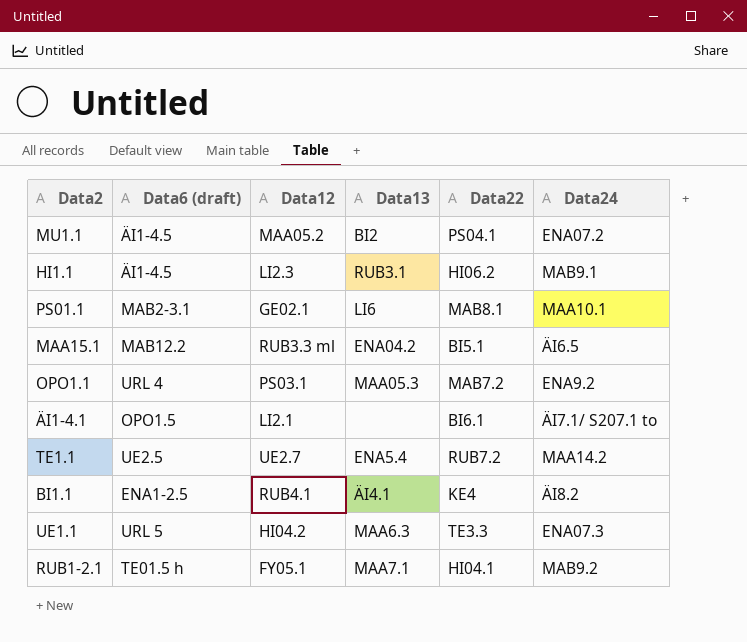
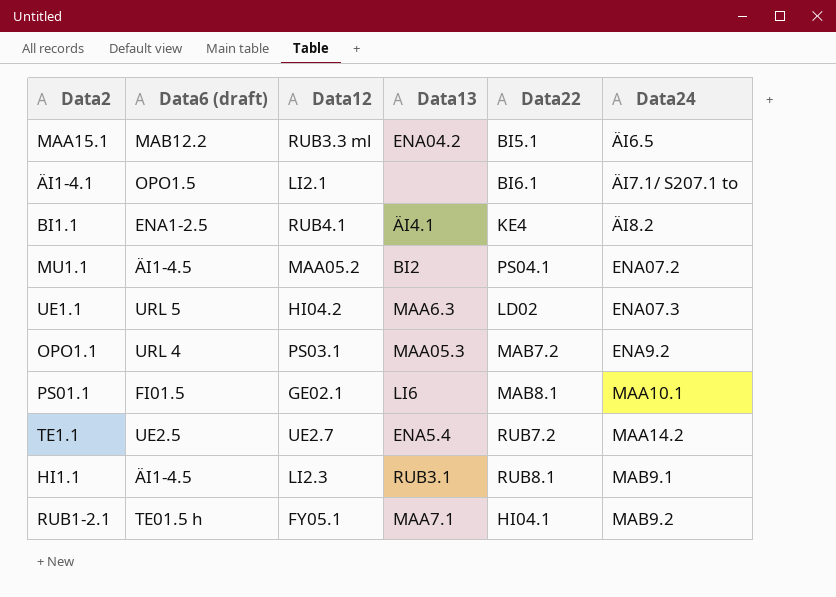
row order: none -> Data24 ascending
UE1.1 | Data22: TE3.3 -> LD02
PS01.1 | Data6 (draft): MAB2-3.1 -> FI01.5
HI1.1 | Data22: HI06.2 -> RUB8.1

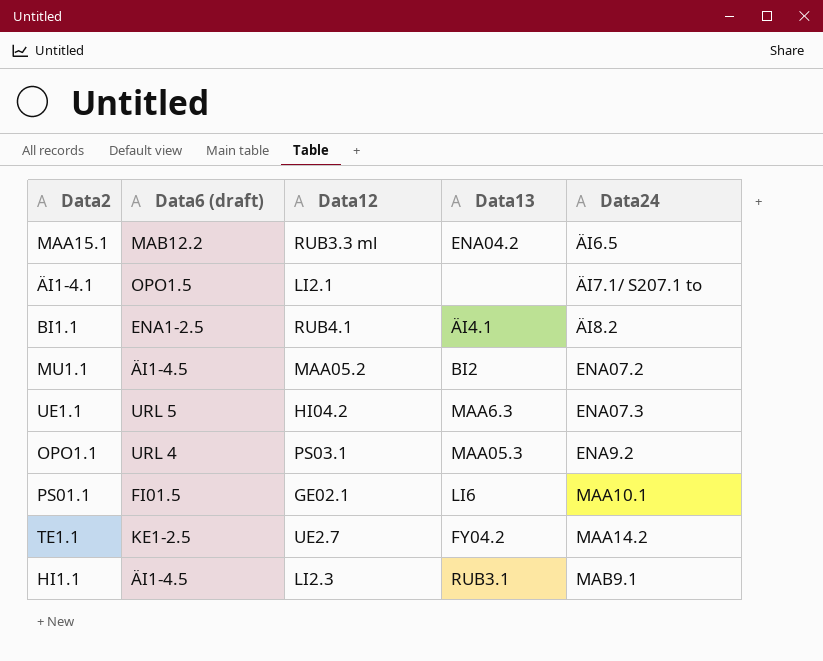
column Data22 | position: 5 -> none
row RUB1-2.1: TE01.5 h | FY05.1 | MAA7.1 | HI04.1 | MAB9.2 -> none
TE1.1 | Data6 (draft): UE2.5 -> KE1-2.5
TE1.1 | Data13: ENA5.4 -> FY04.2

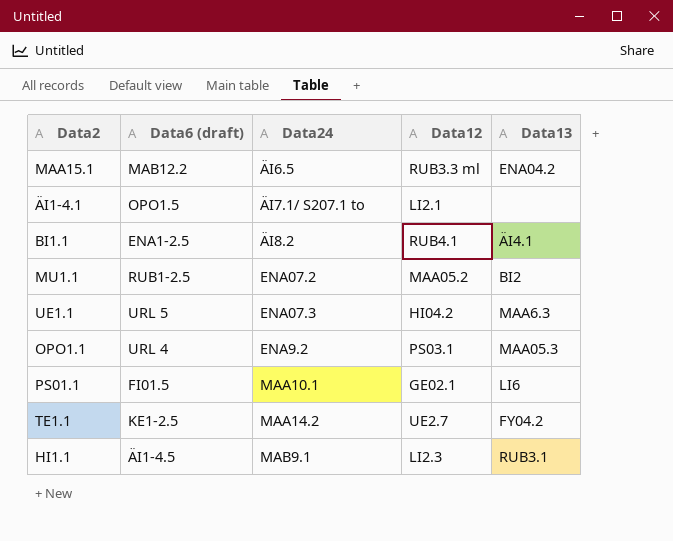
column Data24 | position: 5 -> 3
MU1.1 | Data6 (draft): ÄI1-4.5 -> RUB1-2.5

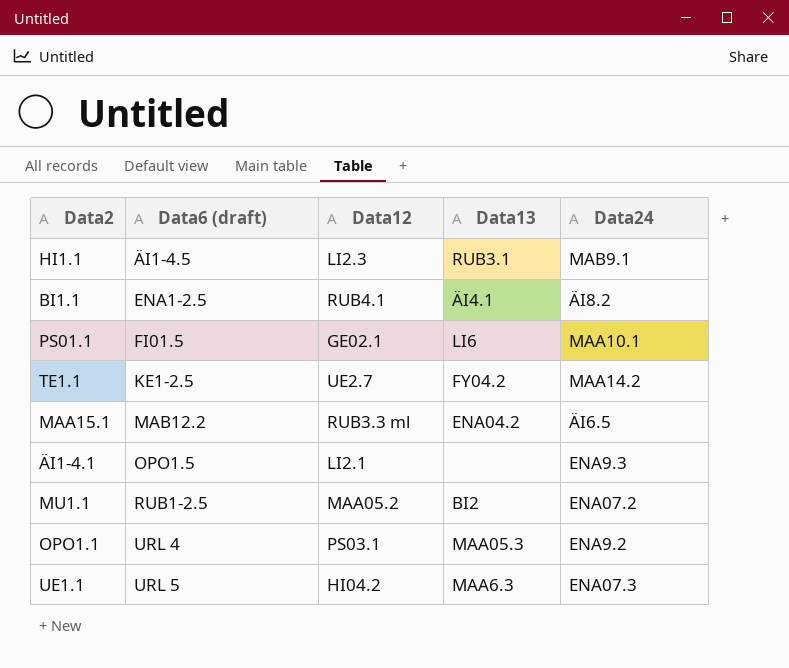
row order: Data24 ascending -> Data6 (draft) ascending
column Data24 | position: 3 -> 5
ÄI1-4.1 | Data24: ÄI7.1/ S207.1 to -> ENA9.3

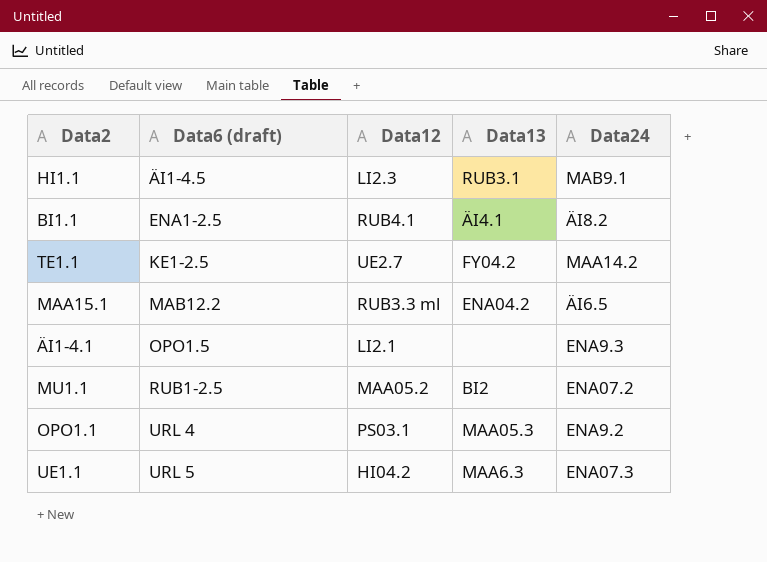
row PS01.1: FI01.5 | GE02.1 | LI6 | MAA10.1 -> none

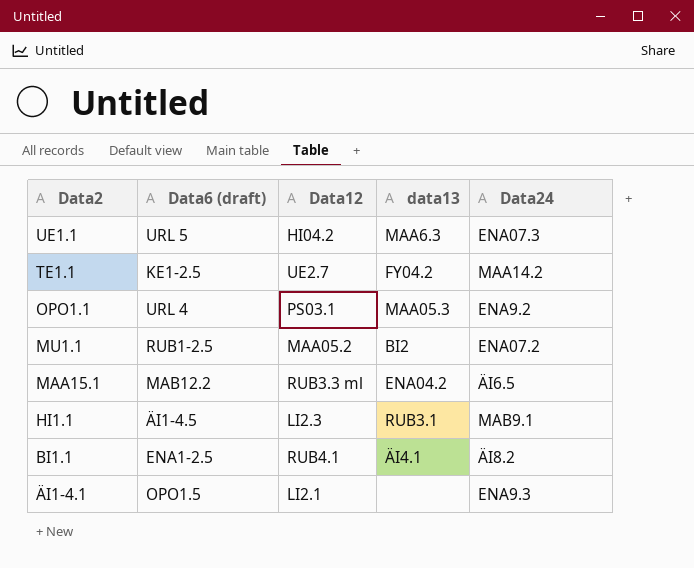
row order: Data6 (draft) ascending -> Data2 descending
column name: Data13 -> data13

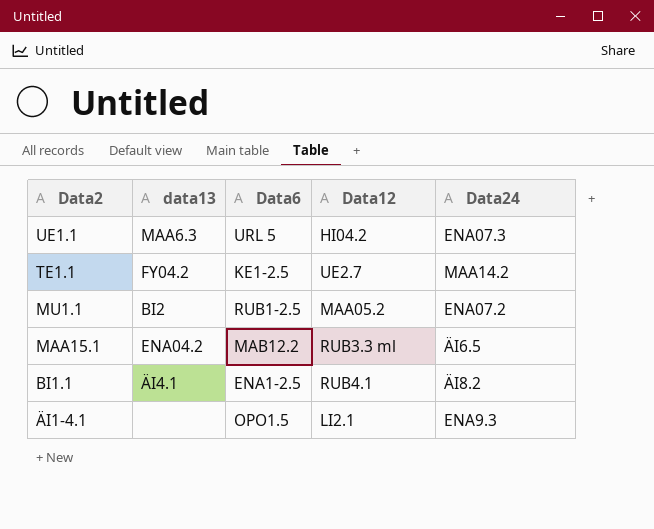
column data13 | position: 4 -> 2
column name: Data6 (draft) -> Data6
row OPO1.1: URL 4 | PS03.1 | MAA05.3 | ENA9.2 -> none
row HI1.1: ÄI1-4.5 | LI2.3 | RUB3.1 | MAB9.1 -> none

